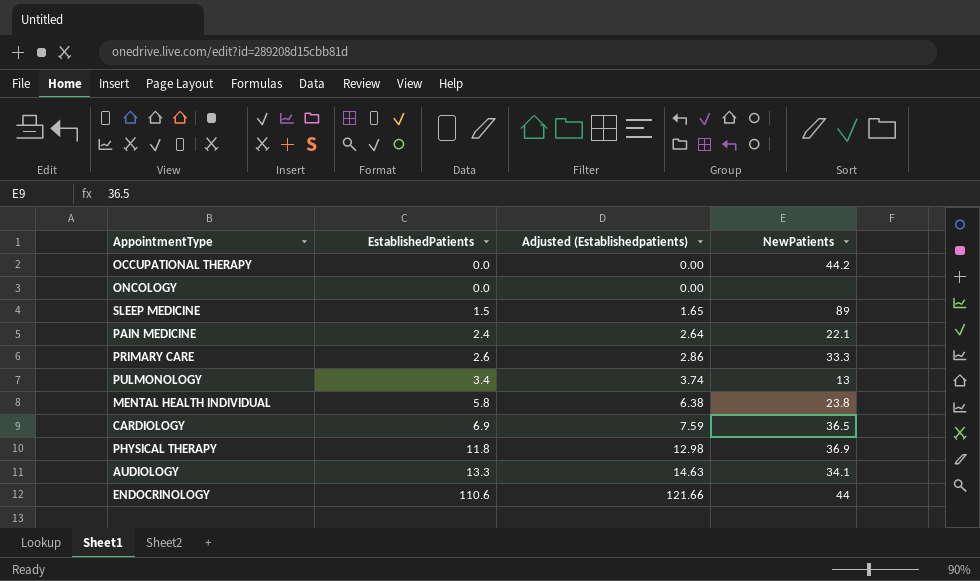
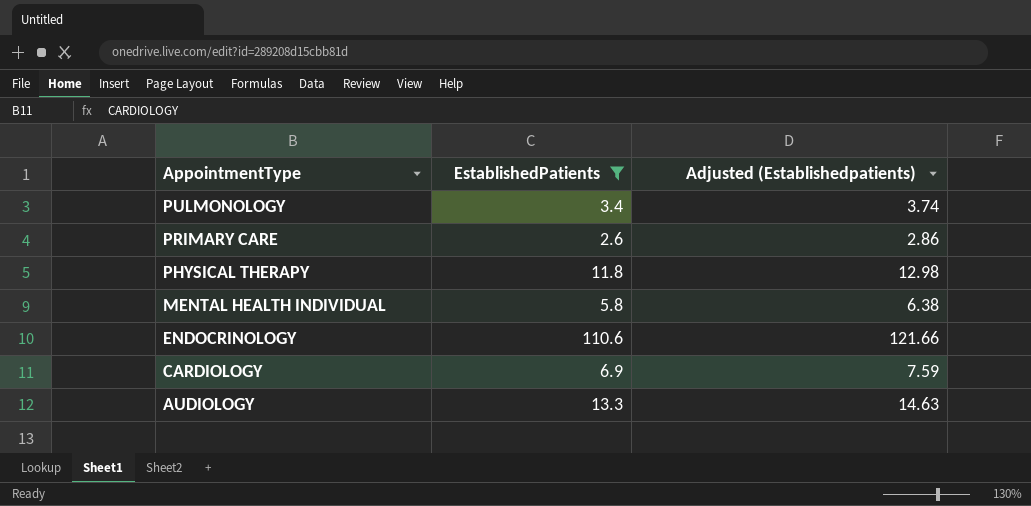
filter: none -> EstablishedPatients >= 2.6
row order: EstablishedPatients ascending -> AppointmentType descending
column NewPatients | position: 4 -> none

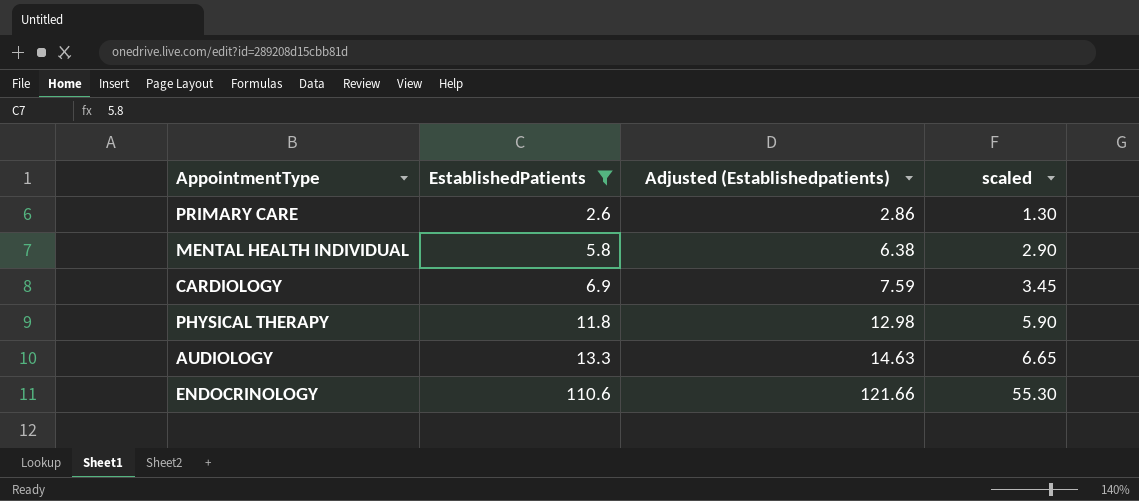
row order: AppointmentType descending -> EstablishedPatients ascending
column scaled | formula: none -> [EstablishedPatients] * 0.5
row PULMONOLOGY: 3.4 | 3.74 -> none

